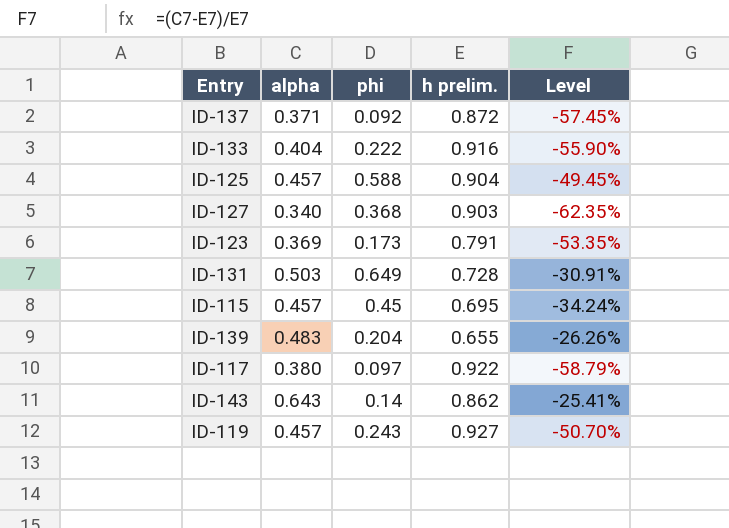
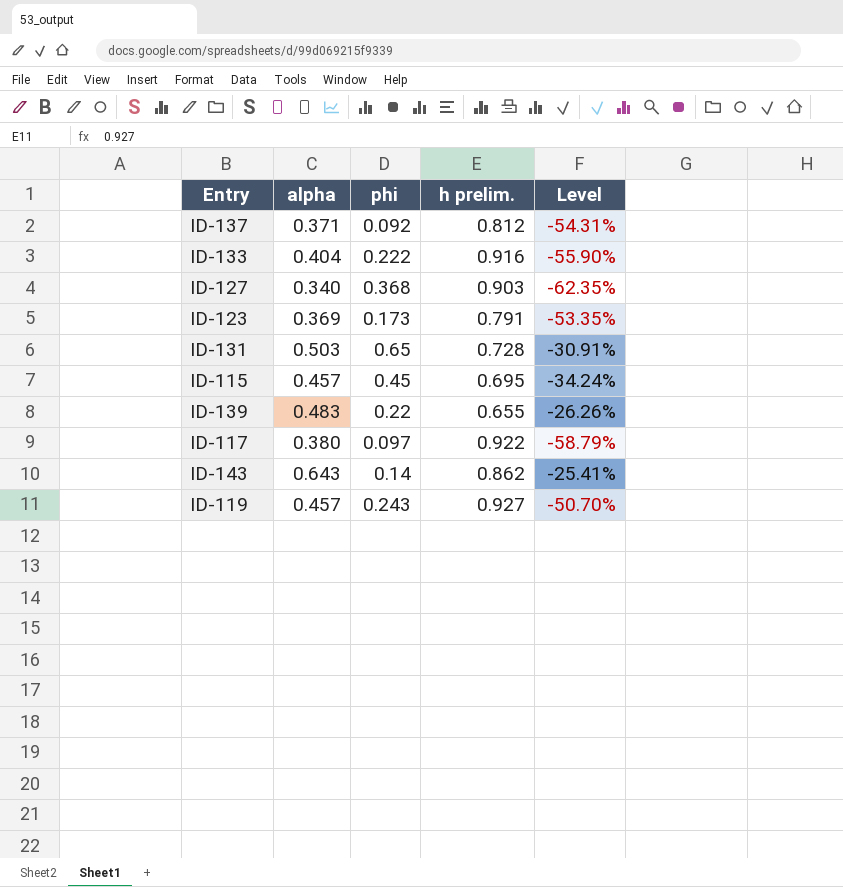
row ID-125: 0.457 | 0.588 | 0.904 | -49.45% -> none
ID-137 | h prelim.: 0.872 -> 0.812
ID-137 | Level: -57.45% -> -54.31%
ID-131 | phi: 0.649 -> 0.65
ID-139 | phi: 0.204 -> 0.22

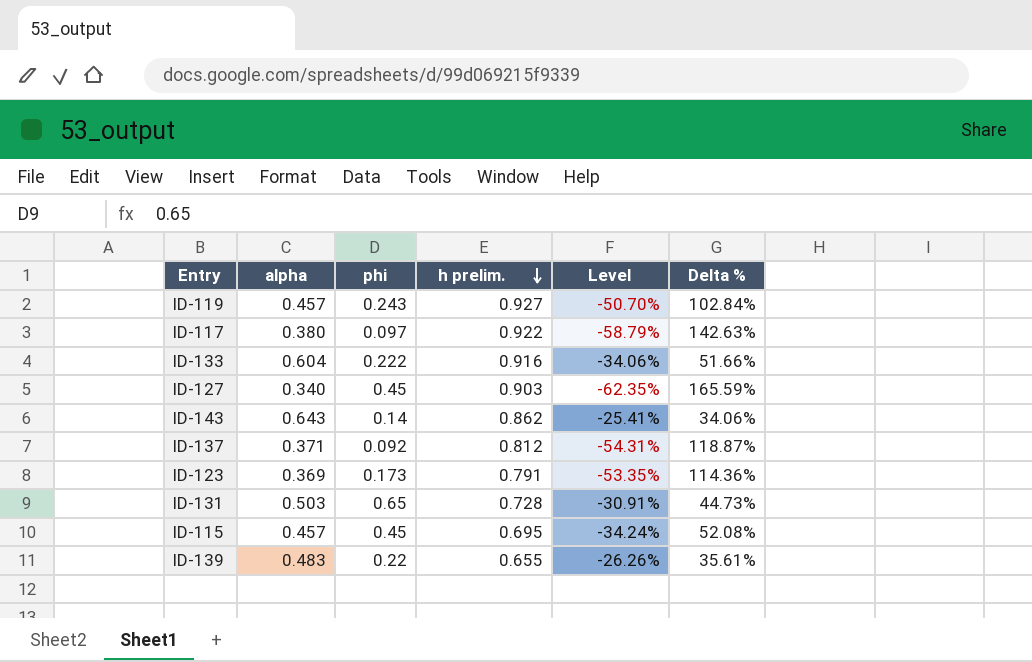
row order: none -> h prelim. descending
column Delta % | formula: none -> ([h prelim.] - [alpha]) / [alpha]
ID-133 | alpha: 0.404 -> 0.604
ID-133 | Level: -55.90% -> -34.06%
ID-127 | phi: 0.368 -> 0.45

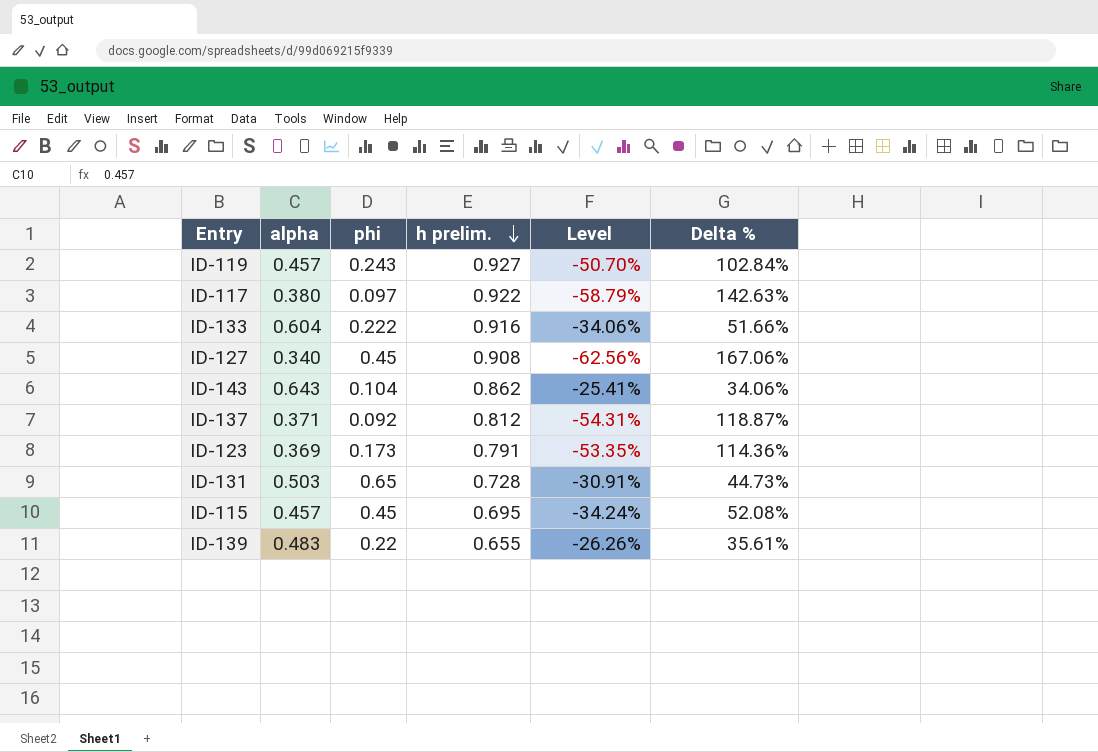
ID-127 | h prelim.: 0.903 -> 0.908
ID-127 | Level: -62.35% -> -62.56%
ID-127 | Delta %: 165.59% -> 167.06%
ID-143 | phi: 0.14 -> 0.104

